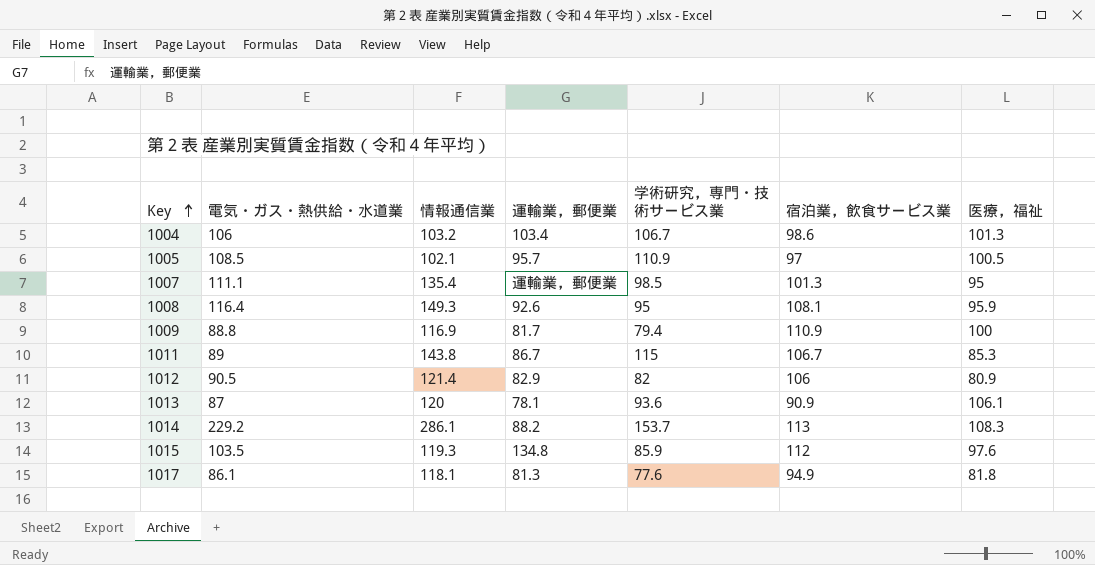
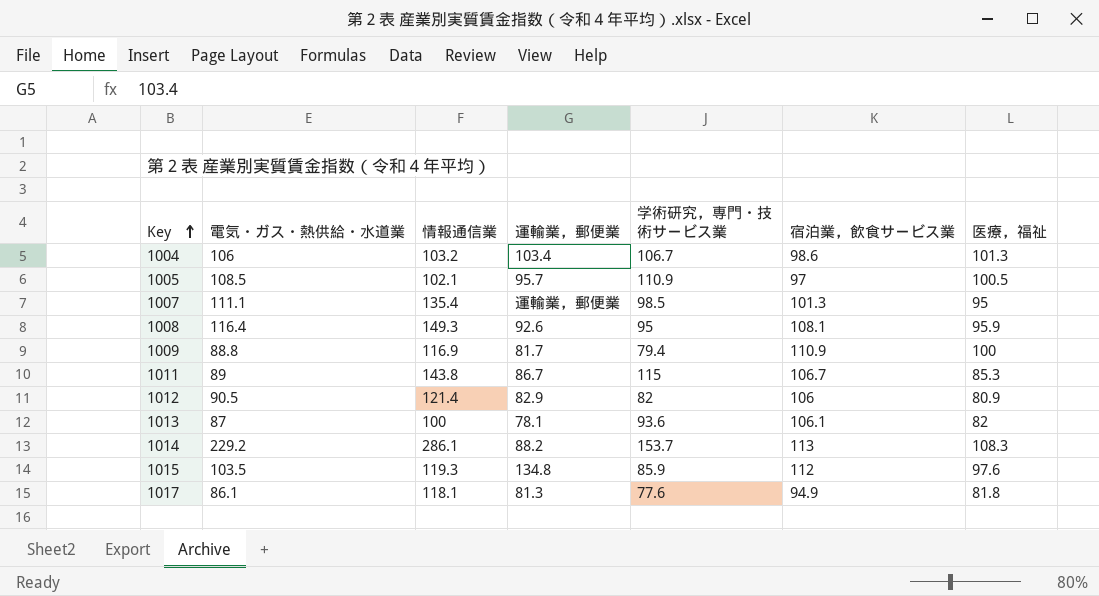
1013 | 情報通信業: 120 -> 100
1013 | 宿泊業，飲食サービス業: 90.9 -> 106.1
1013 | 医療，福祉: 106.1 -> 82

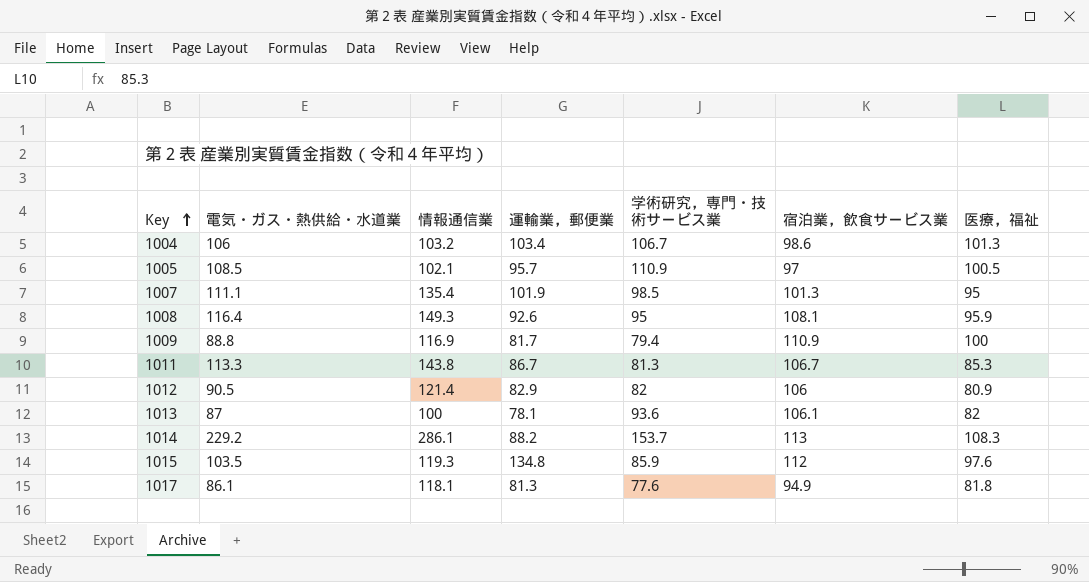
1007 | 運輸業，郵便業: 運輸業，郵便業 -> 101.9
1011 | 電気・ガス・熱供給・水道業: 89 -> 113.3
1011 | 学術研究，専門・技術サービス業: 115 -> 81.3

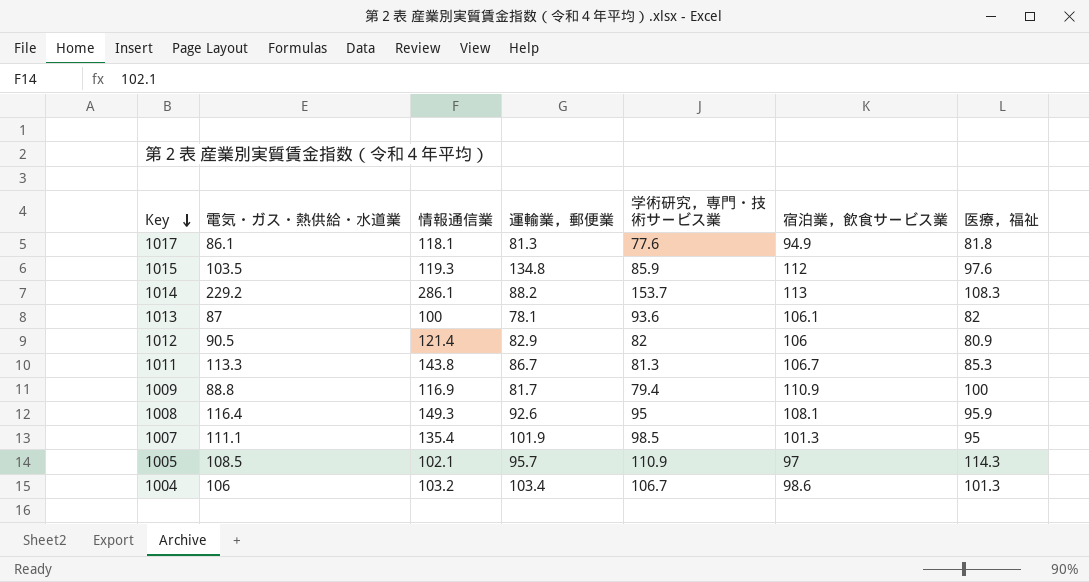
row order: Key ascending -> Key descending
1005 | 医療，福祉: 100.5 -> 114.3

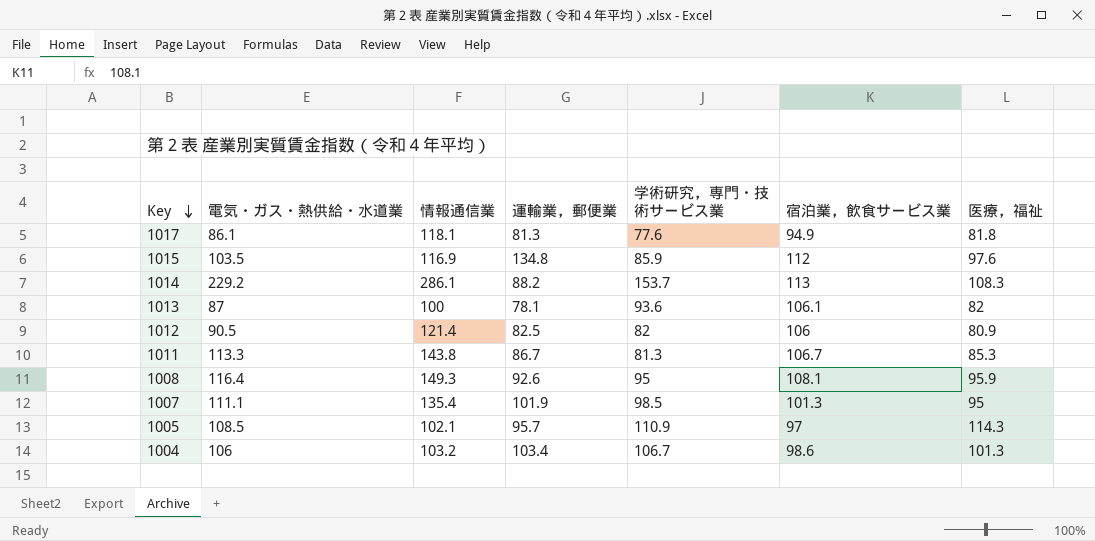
row 1009: 88.8 | 116.9 | 81.7 | 79.4 | 110.9 | 100 -> none
1015 | 情報通信業: 119.3 -> 116.9
1012 | 運輸業，郵便業: 82.9 -> 82.5

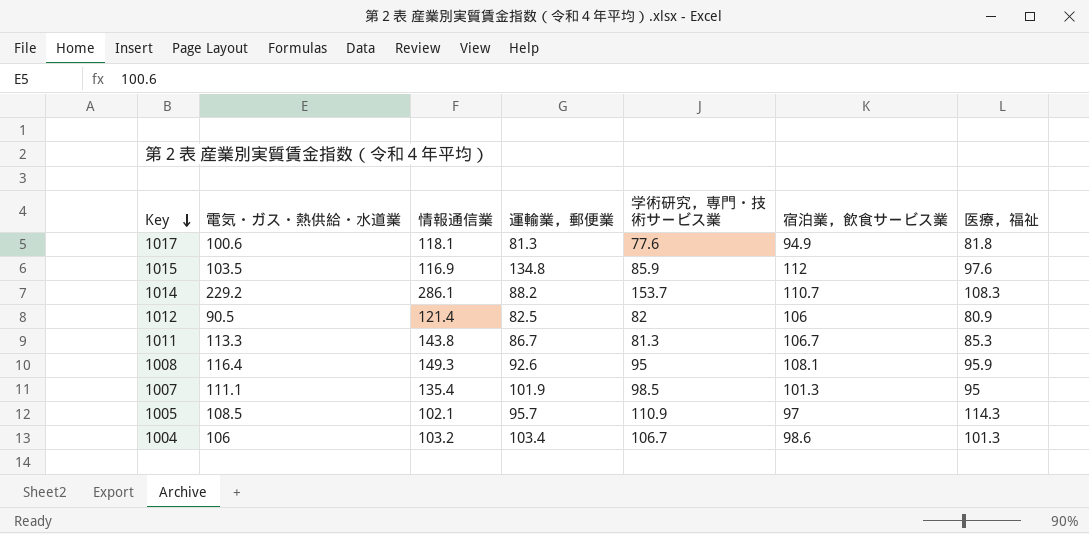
row 1013: 87 | 100 | 78.1 | 93.6 | 106.1 | 82 -> none
1017 | 電気・ガス・熱供給・水道業: 86.1 -> 100.6
1014 | 宿泊業，飲食サービス業: 113 -> 110.7

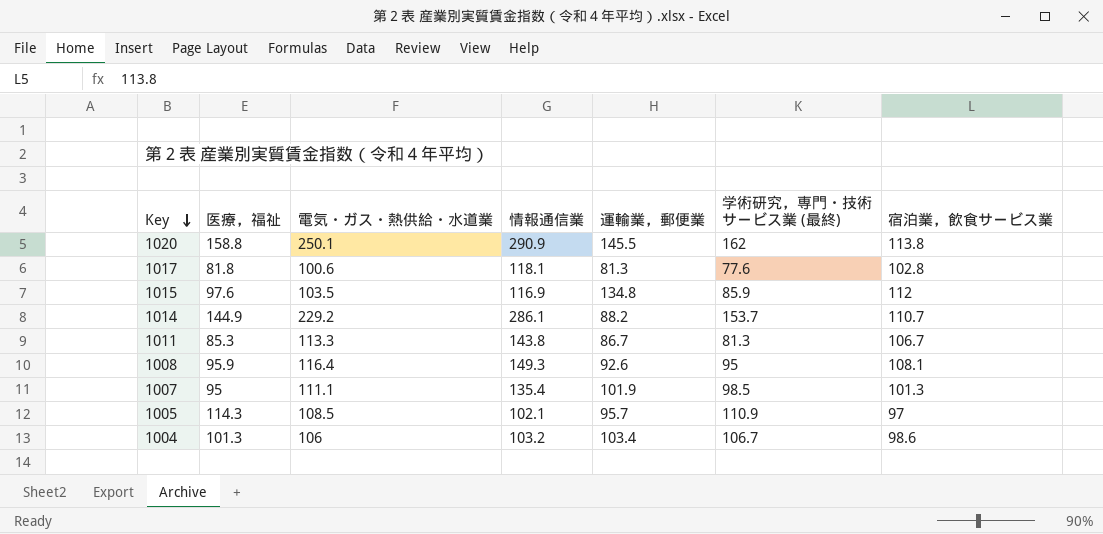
column 医療，福祉 | position: 7 -> 2
column name: 学術研究，専門・技術サービス業 -> 学術研究，専門・技術サービス業 (最終)
row 1012: 90.5 | 121.4 | 82.5 | 82 | 106 | 80.9 -> none
row 1020: none -> 158.8 | 250.1 | 290.9 | 145.5 | 162 | 113.8
1017 | 宿泊業，飲食サービス業: 94.9 -> 102.8
1014 | 医療，福祉: 108.3 -> 144.9

